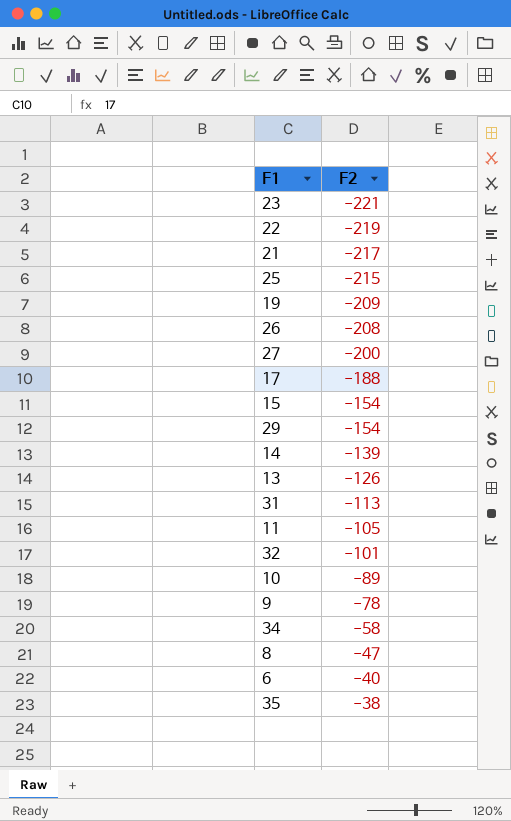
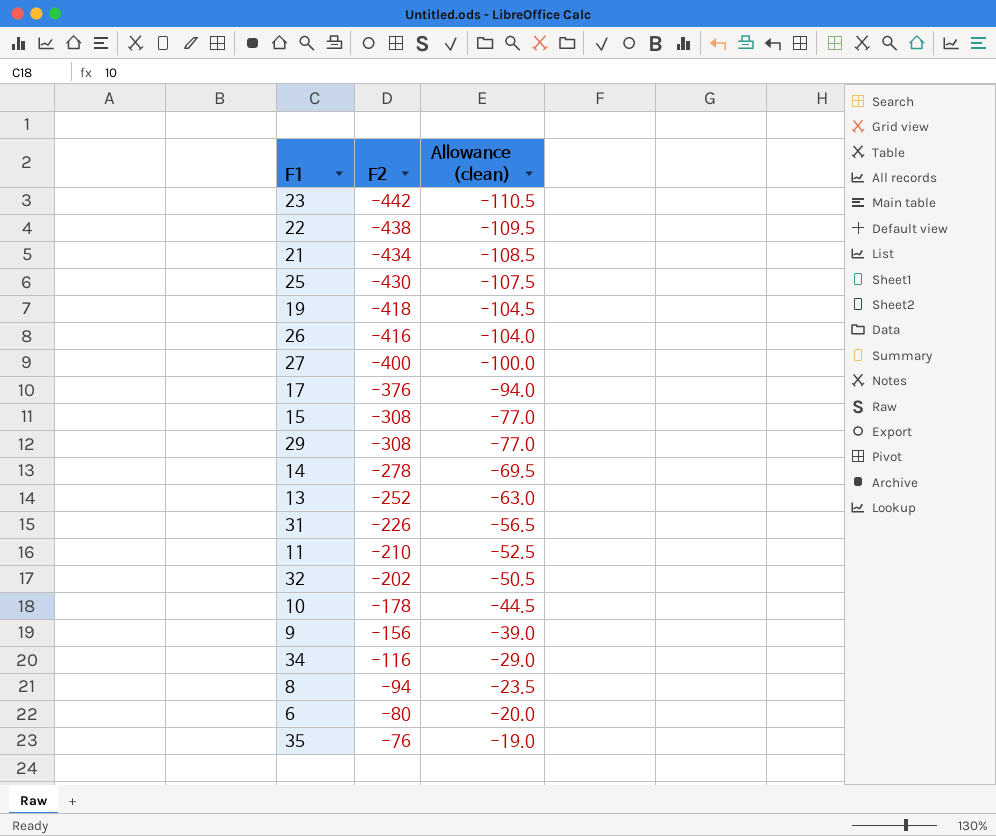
column Allowance (clean) | formula: none -> [F2] * 0.25
23 | F2: -221 -> -442
22 | F2: -219 -> -438
21 | F2: -217 -> -434
25 | F2: -215 -> -430
19 | F2: -209 -> -418
26 | F2: -208 -> -416
27 | F2: -200 -> -400
17 | F2: -188 -> -376
15 | F2: -154 -> -308
29 | F2: -154 -> -308
14 | F2: -139 -> -278
13 | F2: -126 -> -252
31 | F2: -113 -> -226
11 | F2: -105 -> -210
32 | F2: -101 -> -202
10 | F2: -89 -> -178
9 | F2: -78 -> -156
34 | F2: -58 -> -116
8 | F2: -47 -> -94
6 | F2: -40 -> -80
35 | F2: -38 -> -76

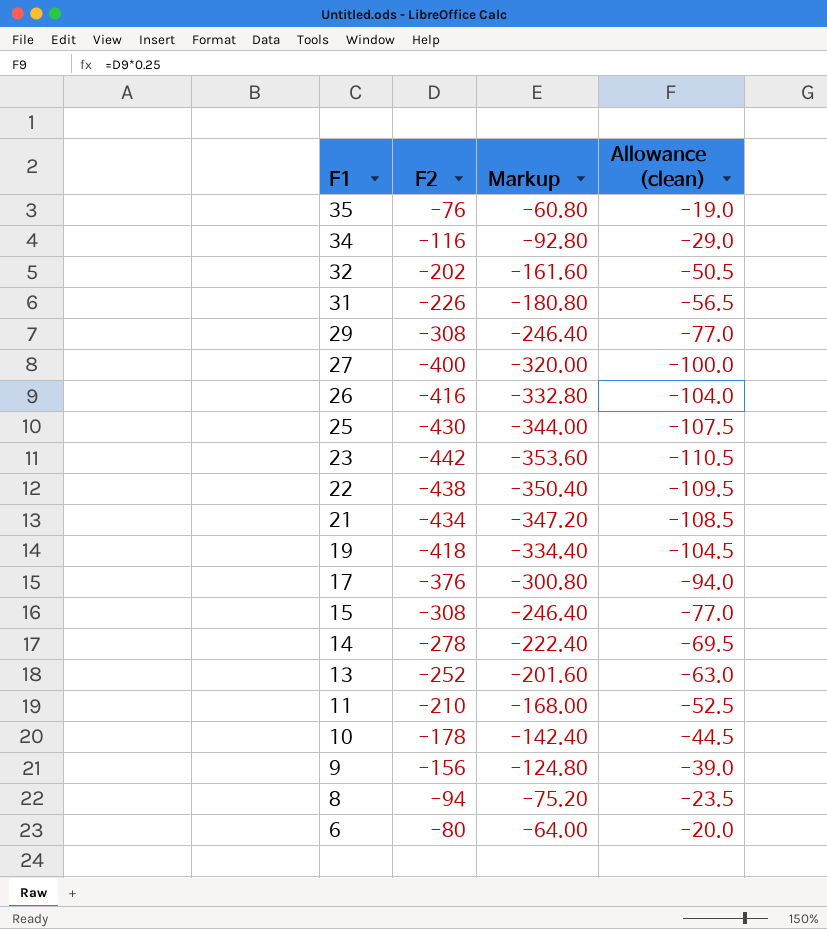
row order: F2 ascending -> F1 descending
column Markup | formula: none -> [F2] * 0.8

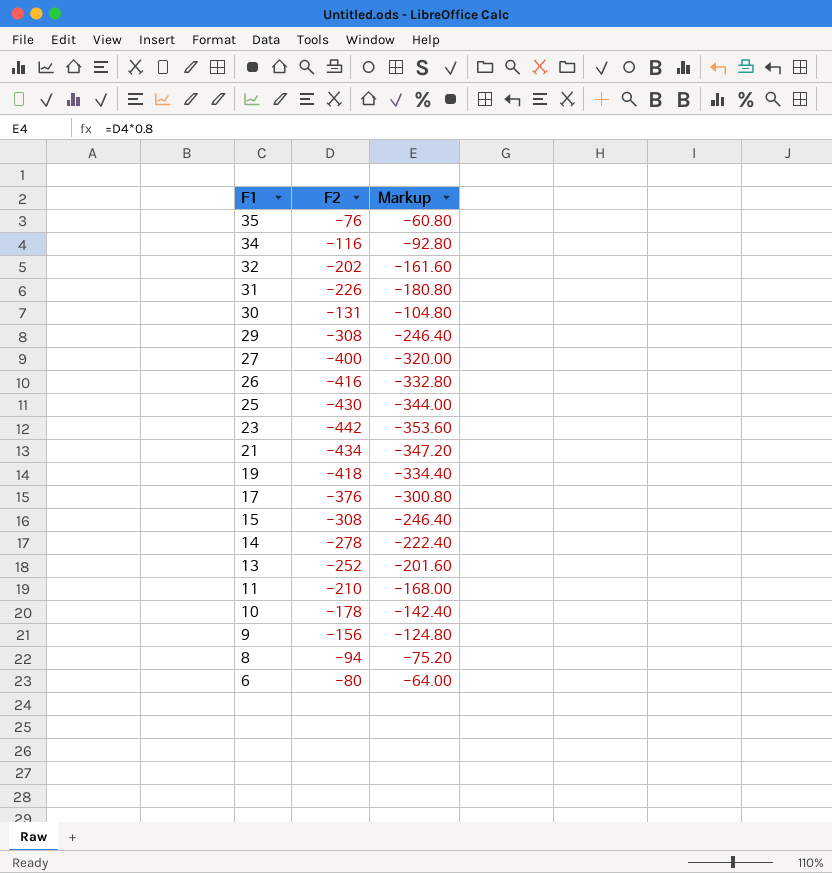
column Allowance (clean) | formula: [F2] * 0.25 -> none
row 22: -438 | -350.40 | -109.5 -> none
row 30: none -> -131 | -104.80

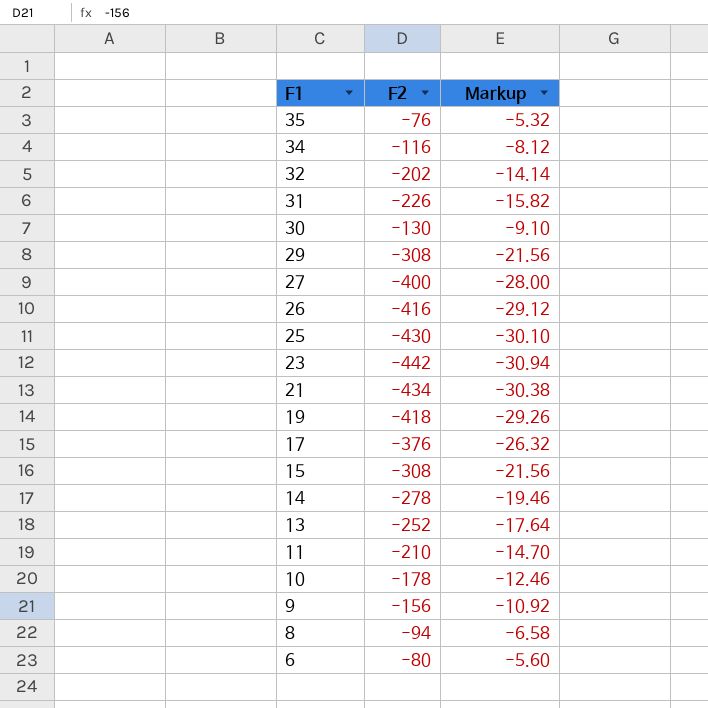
column Markup | formula: [F2] * 0.8 -> [F2] * 0.07
30 | F2: -131 -> -130

